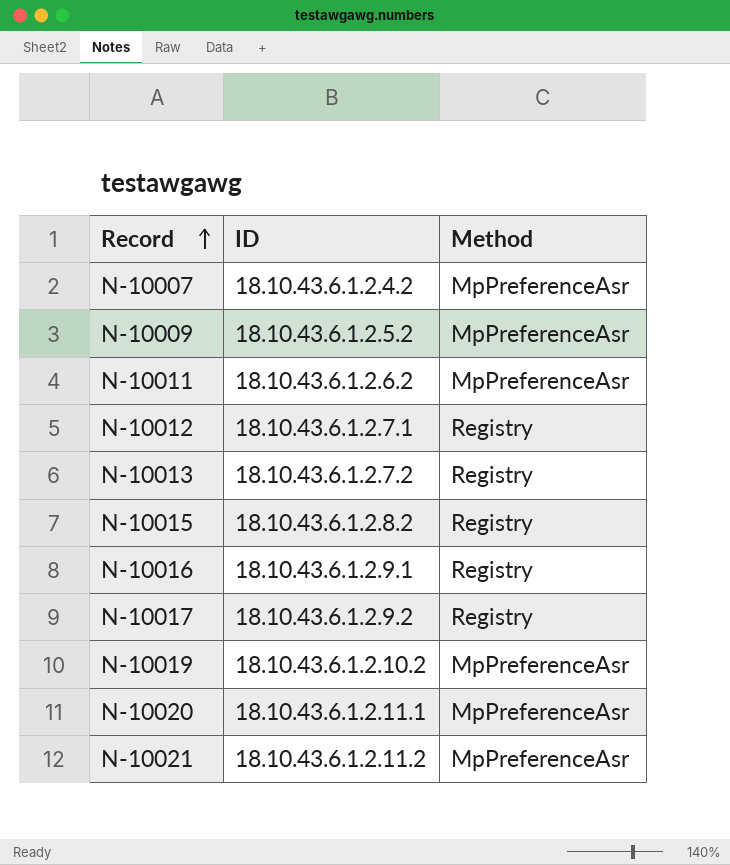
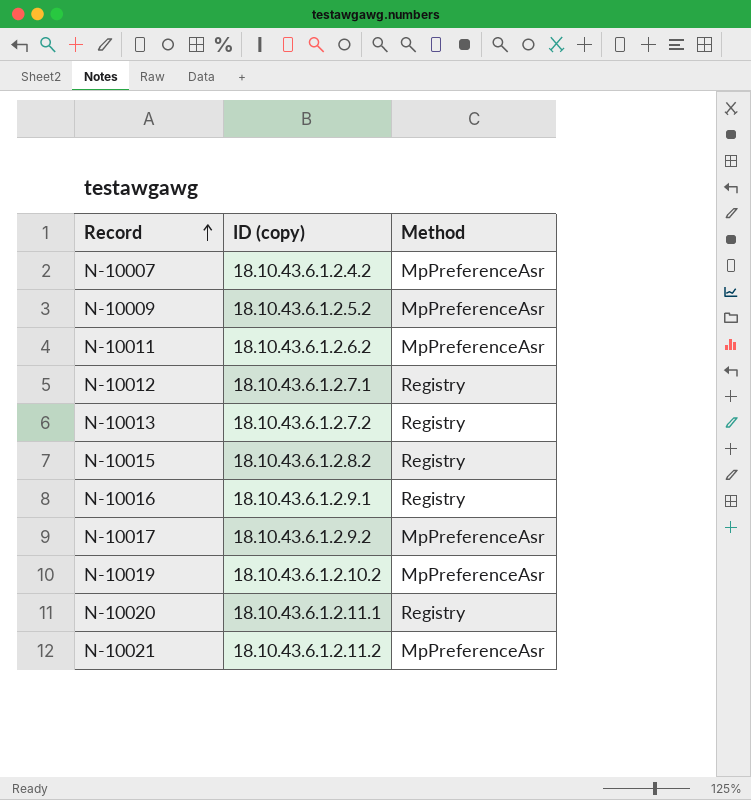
column name: ID -> ID (copy)
N-10017 | Method: Registry -> MpPreferenceAsr
N-10020 | Method: MpPreferenceAsr -> Registry

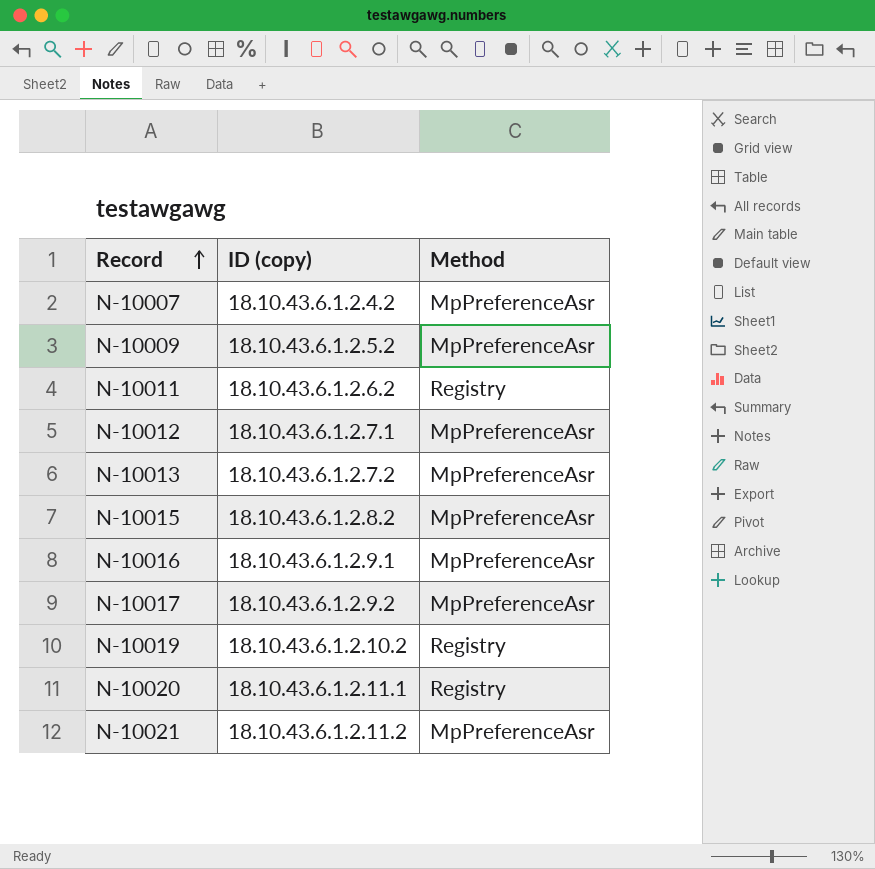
N-10011 | Method: MpPreferenceAsr -> Registry
N-10012 | Method: Registry -> MpPreferenceAsr
N-10013 | Method: Registry -> MpPreferenceAsr
N-10015 | Method: Registry -> MpPreferenceAsr
N-10016 | Method: Registry -> MpPreferenceAsr
N-10019 | Method: MpPreferenceAsr -> Registry

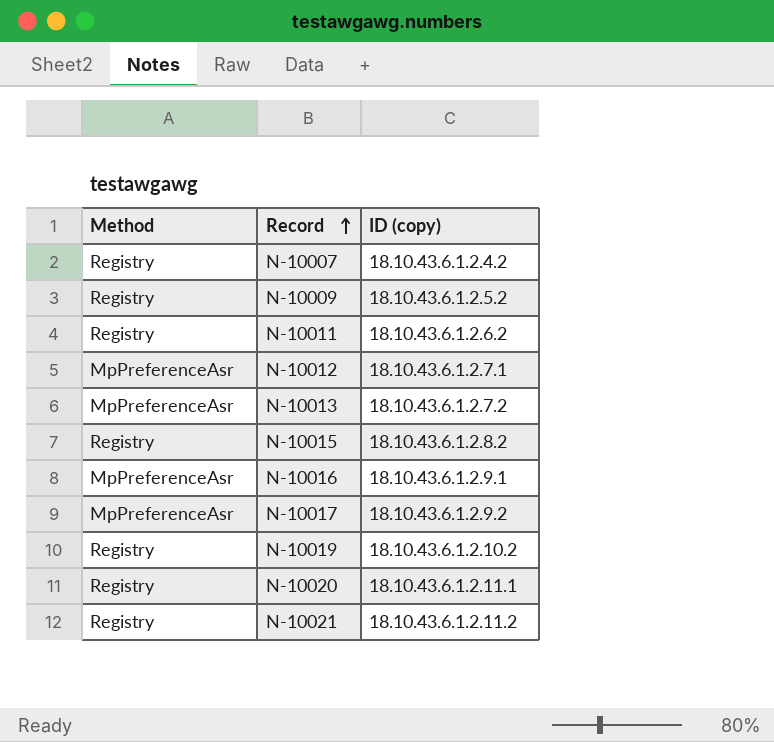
column Method | position: 3 -> 1
N-10007 | Method: MpPreferenceAsr -> Registry
N-10009 | Method: MpPreferenceAsr -> Registry
N-10015 | Method: MpPreferenceAsr -> Registry
N-10021 | Method: MpPreferenceAsr -> Registry

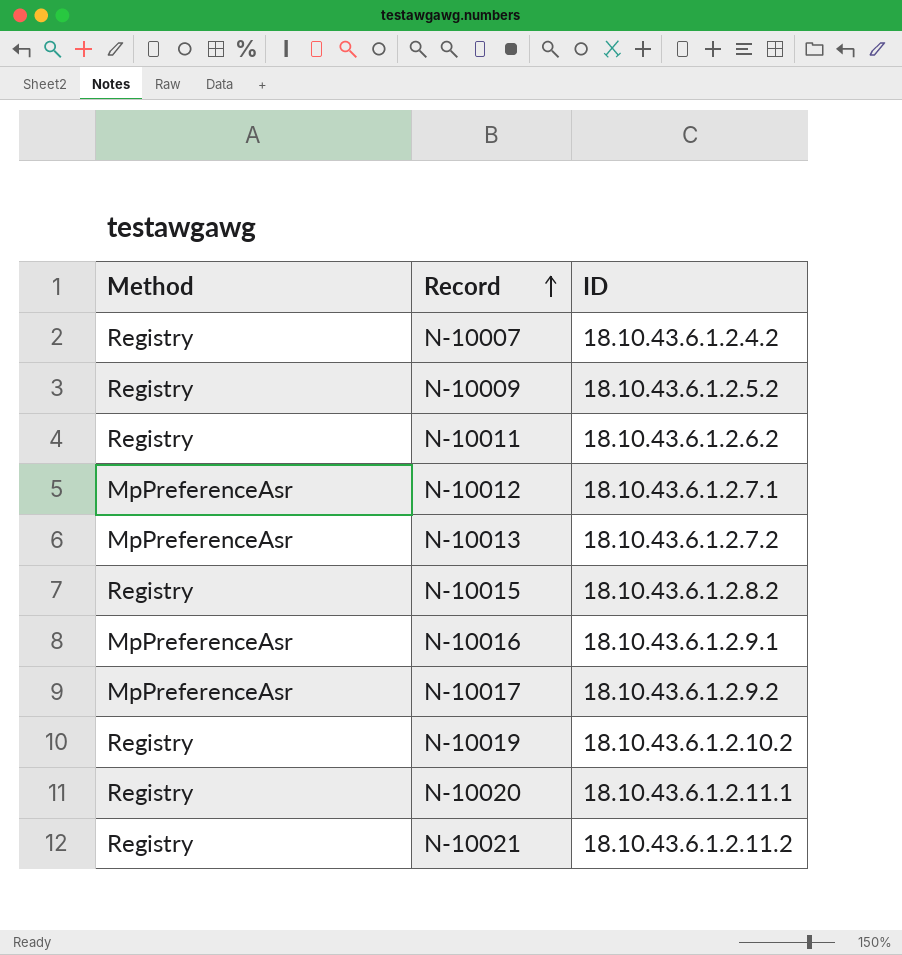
column name: ID (copy) -> ID

